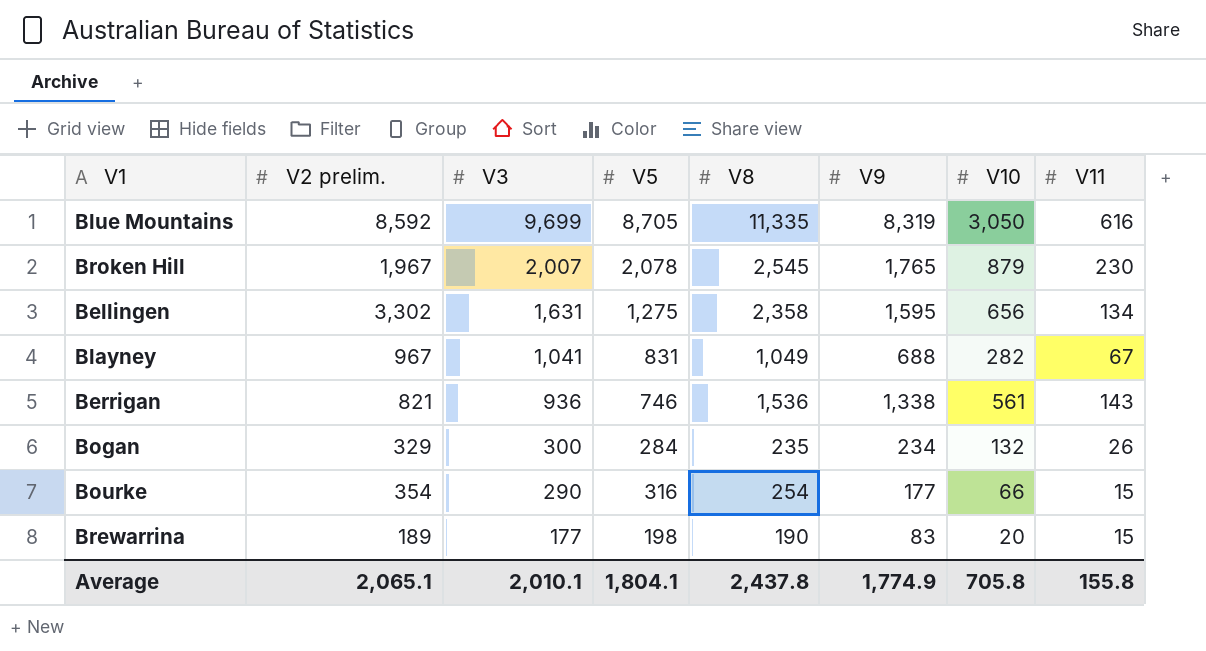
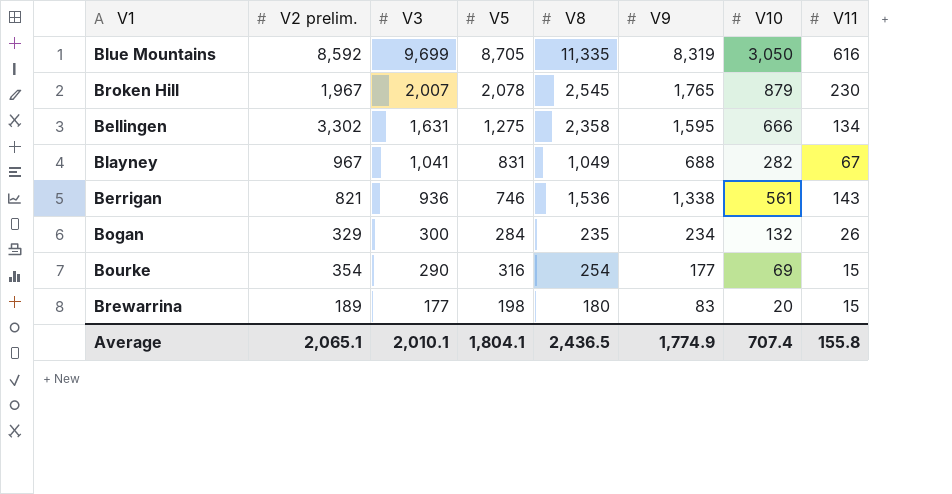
Bellingen | V10: 656 -> 666
Bourke | V10: 66 -> 69
Brewarrina | V8: 190 -> 180
Average | V8: 2,437.8 -> 2,436.5
Average | V10: 705.8 -> 707.4

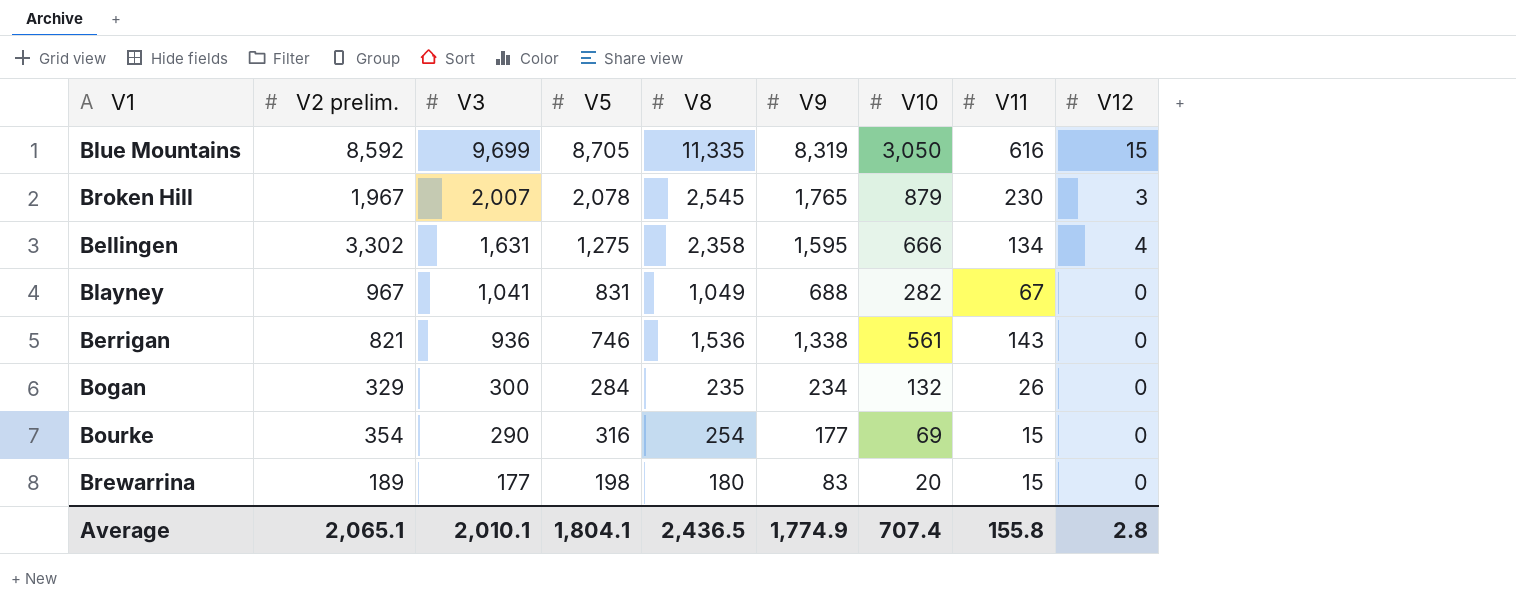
column V12 | position: none -> 9

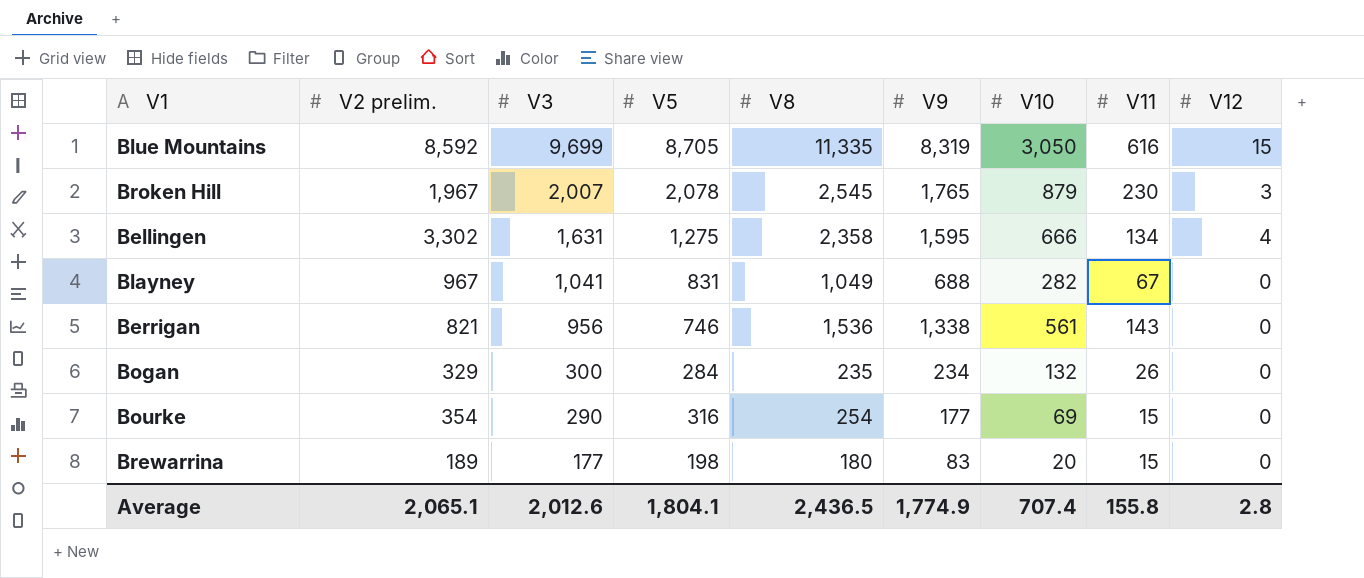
Berrigan | V3: 936 -> 956
Average | V3: 2,010.1 -> 2,012.6

